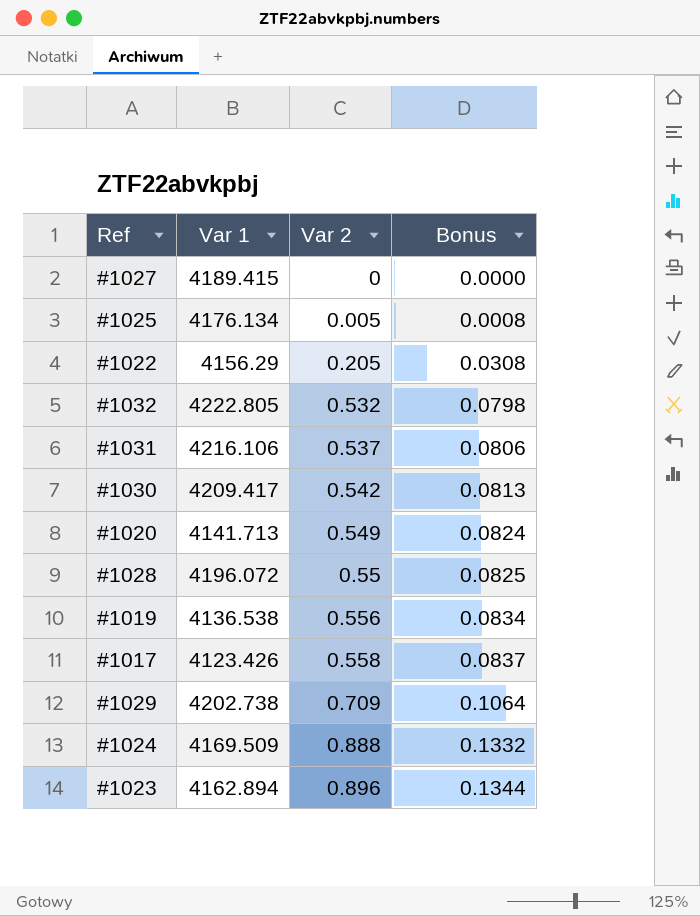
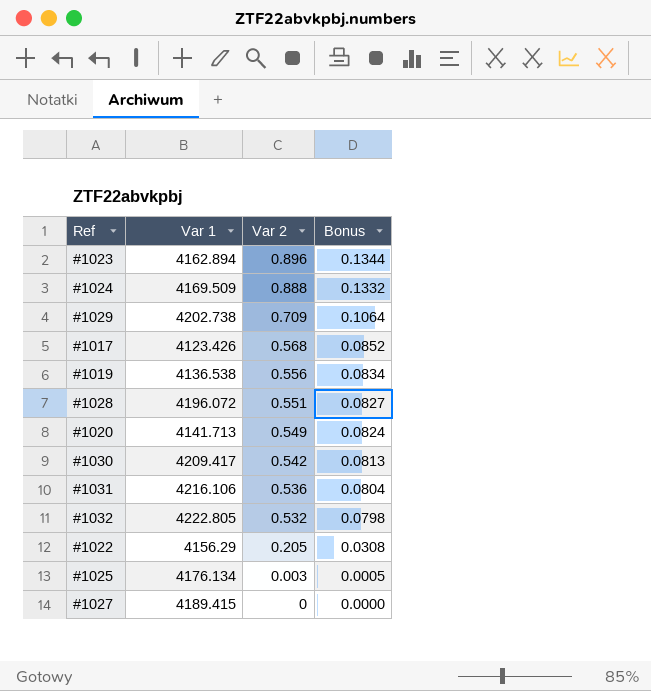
row order: Var 2 ascending -> Var 2 descending
#1017 | Var 2: 0.558 -> 0.568
#1017 | Bonus: 0.0837 -> 0.0852
#1028 | Var 2: 0.55 -> 0.551
#1028 | Bonus: 0.0825 -> 0.0827
#1031 | Var 2: 0.537 -> 0.536
#1031 | Bonus: 0.0806 -> 0.0804
#1025 | Var 2: 0.005 -> 0.003
#1025 | Bonus: 0.0008 -> 0.0005

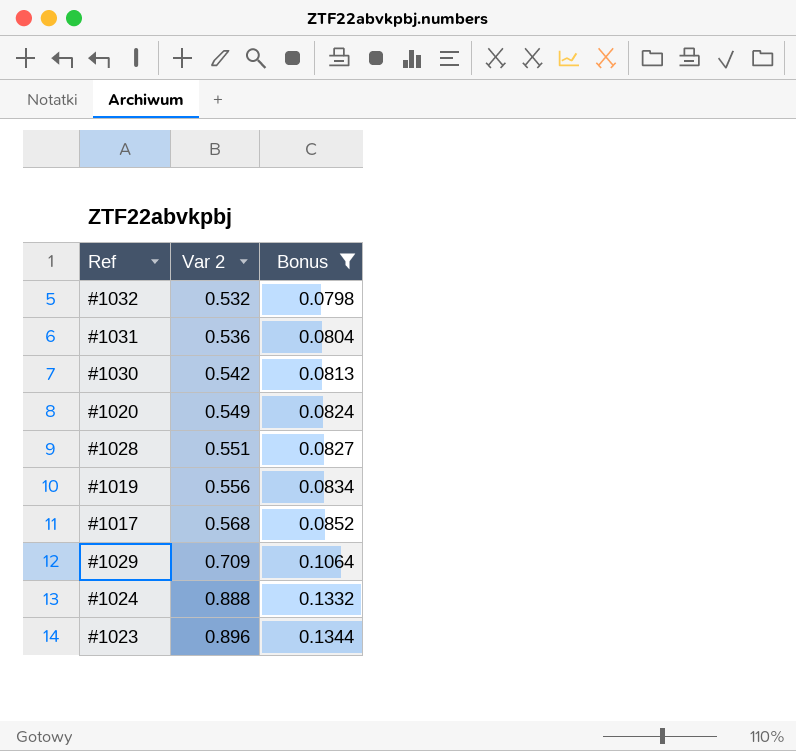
filter: none -> Bonus >= 0.0798
row order: Var 2 descending -> Var 2 ascending
column Var 1 | position: 2 -> none

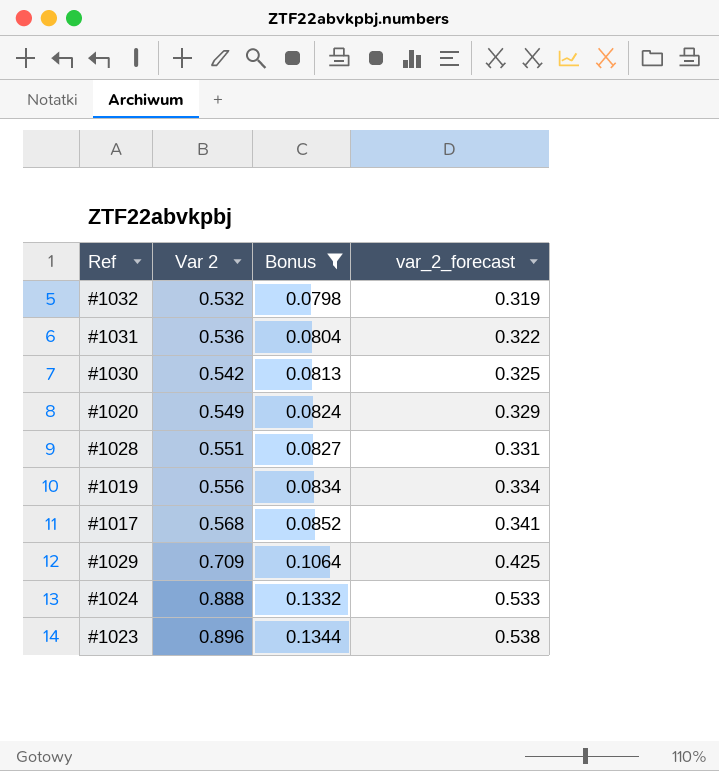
column var_2_forecast | formula: none -> [Var 2] * 0.6

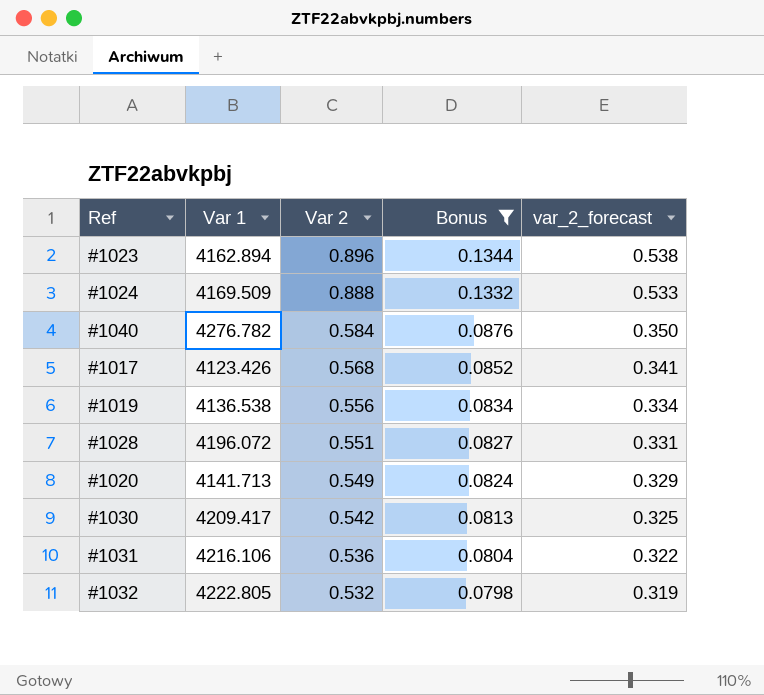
row order: Var 2 ascending -> Var 2 descending
column Var 1 | position: none -> 2
row #1029: 0.709 | 0.1064 | 0.425 -> none
row #1040: none -> 4276.782 | 0.584 | 0.0876 | 0.350

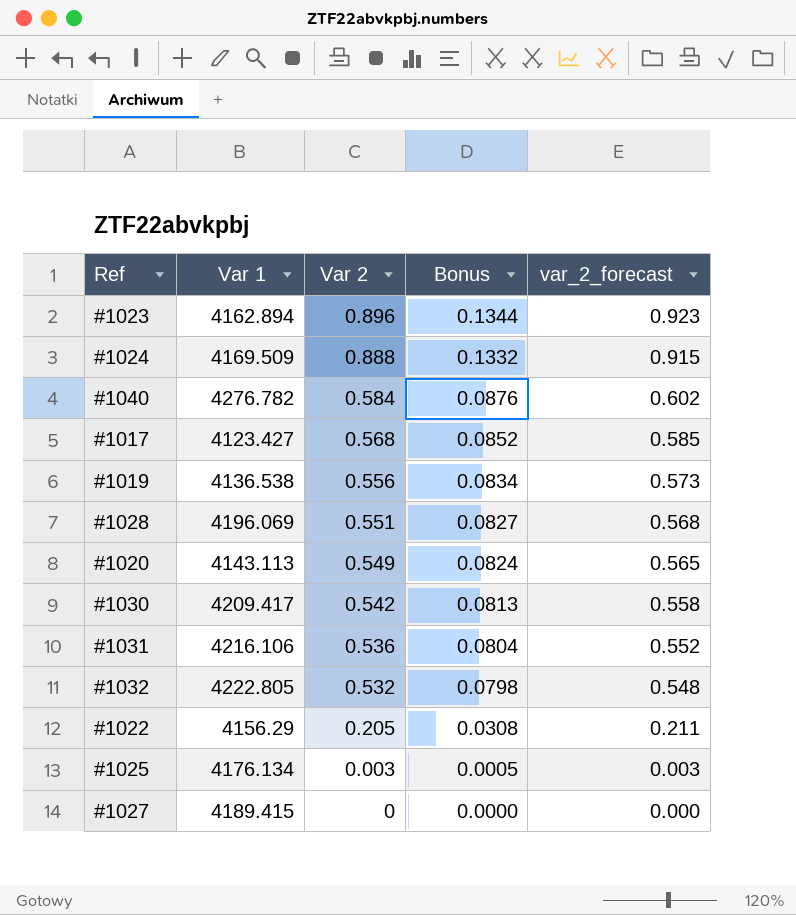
filter: Bonus >= 0.0798 -> none
column var_2_forecast | formula: [Var 2] * 0.6 -> [Var 2] * 1.03
#1017 | Var 1: 4123.426 -> 4123.427
#1028 | Var 1: 4196.072 -> 4196.069
#1020 | Var 1: 4141.713 -> 4143.113

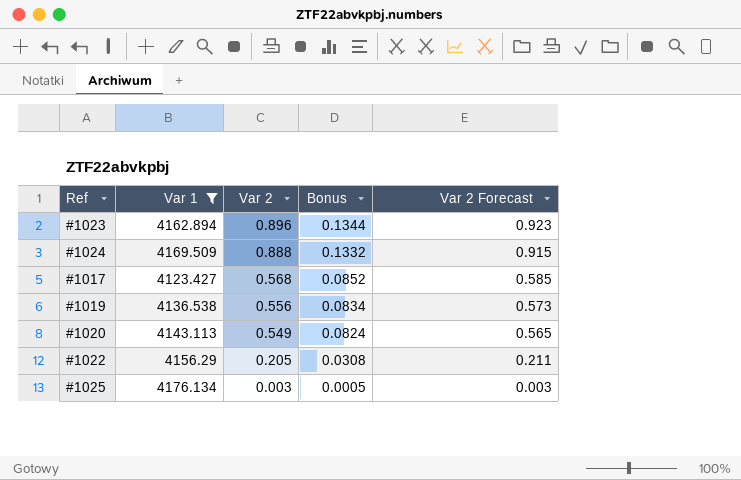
filter: none -> Var 1 <= 4176.134
column name: var_2_forecast -> Var 2 Forecast

